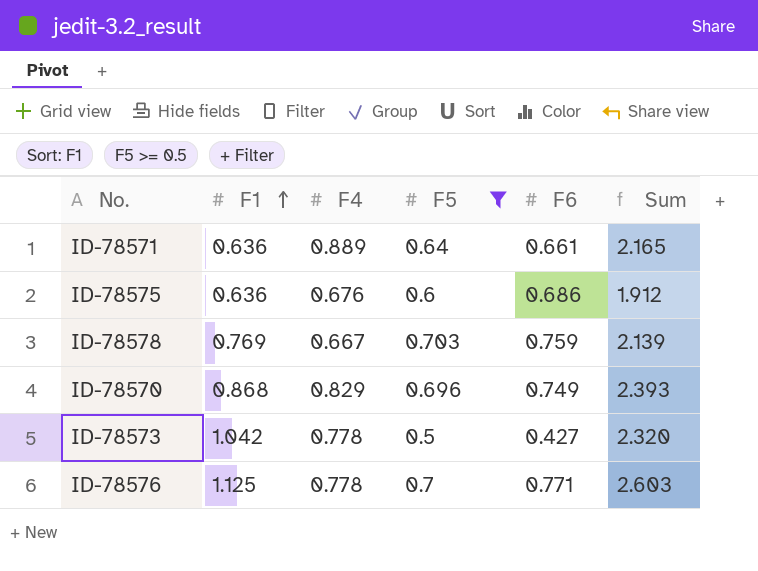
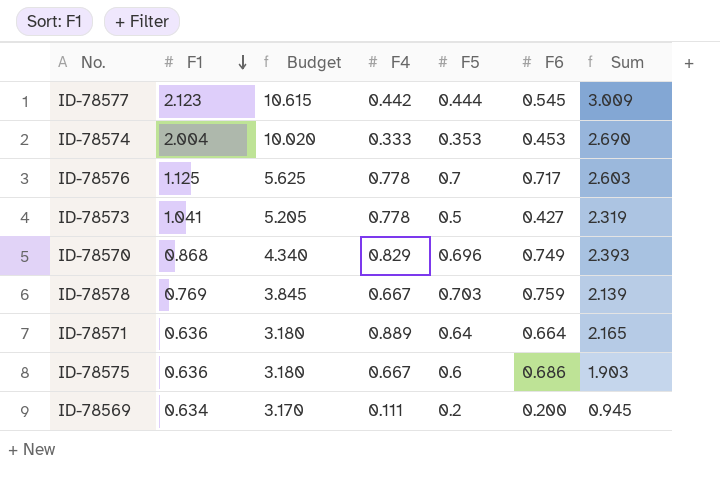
filter: F5 >= 0.5 -> none
row order: F1 ascending -> F1 descending
column Budget | formula: none -> [F1] * 5
ID-78576 | F6: 0.771 -> 0.717
ID-78573 | F1: 1.042 -> 1.041
ID-78573 | Sum: 2.320 -> 2.319
ID-78571 | F6: 0.661 -> 0.664
ID-78575 | F4: 0.676 -> 0.667
ID-78575 | Sum: 1.912 -> 1.903

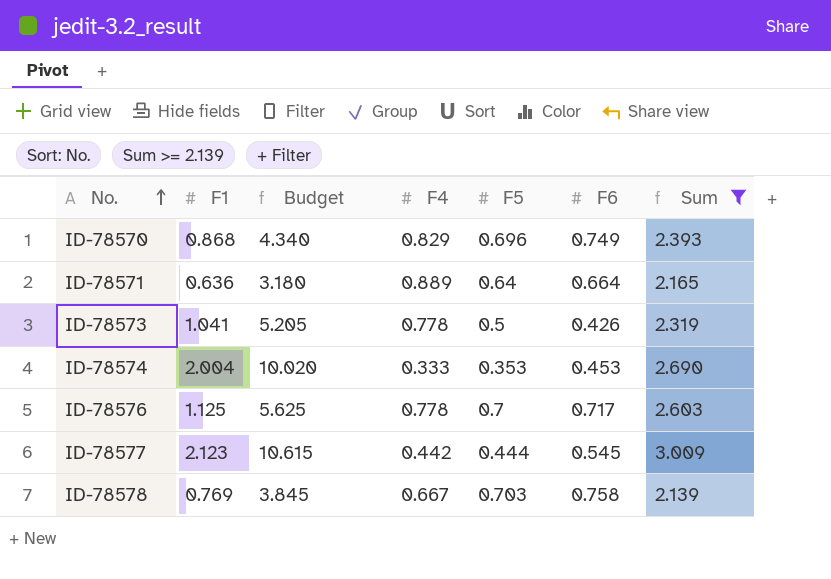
filter: none -> Sum >= 2.139
row order: F1 descending -> No. ascending
ID-78573 | F6: 0.427 -> 0.426
ID-78578 | F6: 0.759 -> 0.758

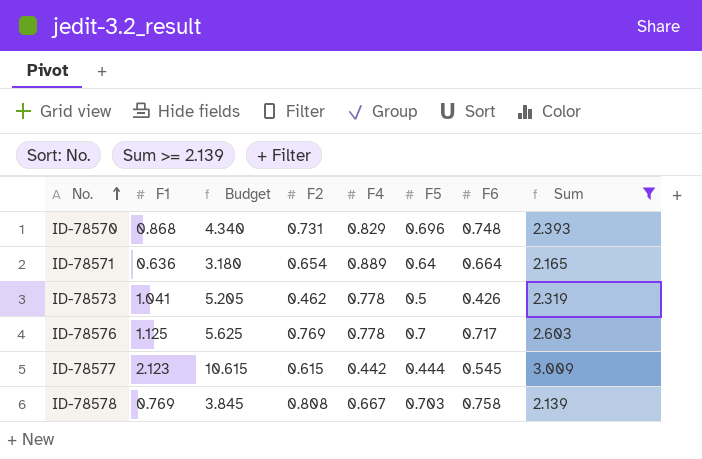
column F2 | position: none -> 4
row ID-78574: 2.004 | 10.020 | 0.333 | 0.353 | 0.453 | 2.690 -> none
ID-78570 | F6: 0.749 -> 0.748

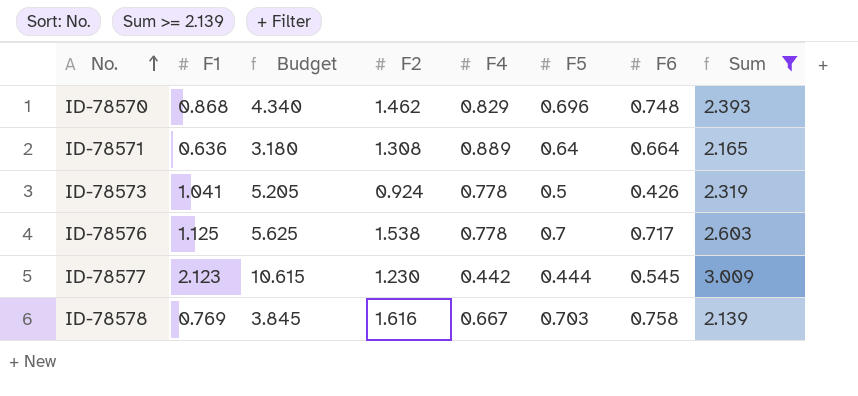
ID-78570 | F2: 0.731 -> 1.462
ID-78571 | F2: 0.654 -> 1.308
ID-78573 | F2: 0.462 -> 0.924
ID-78576 | F2: 0.769 -> 1.538
ID-78577 | F2: 0.615 -> 1.230
ID-78578 | F2: 0.808 -> 1.616

